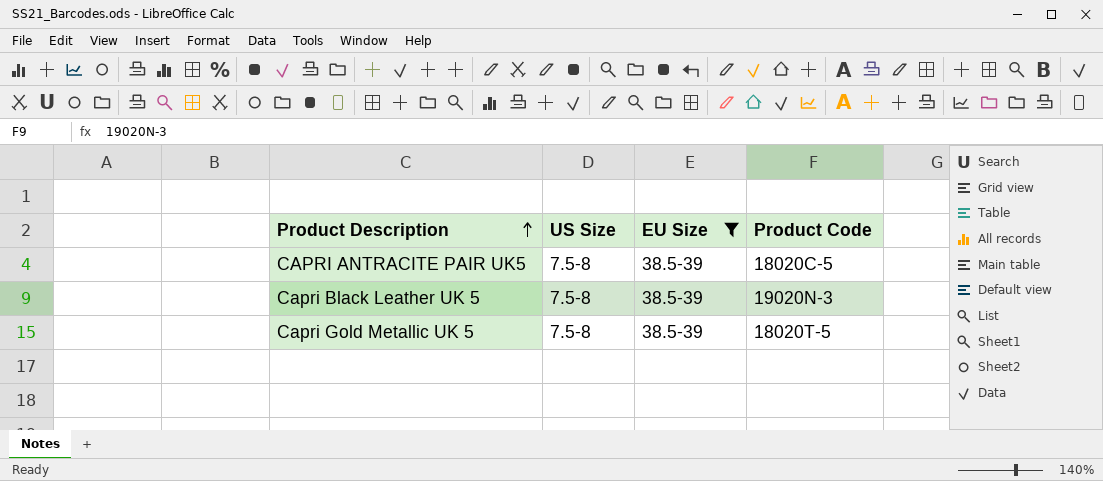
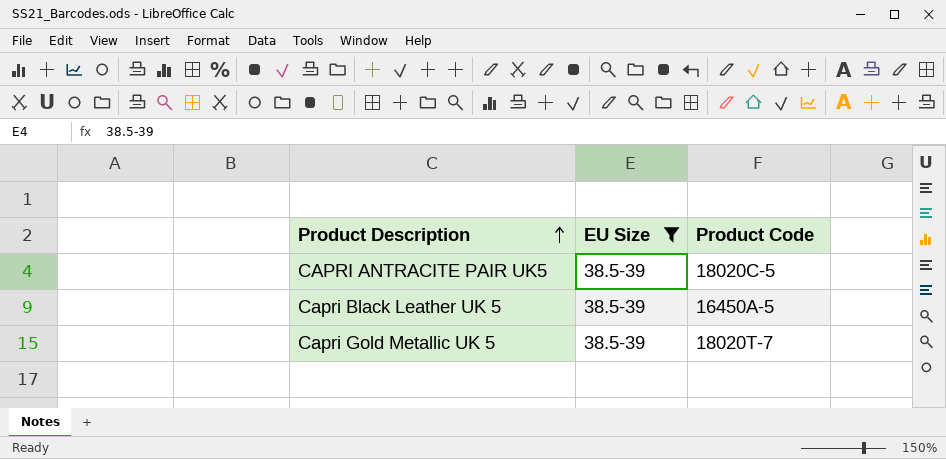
column US Size | position: 2 -> none
Capri Black Leather UK 5 | Product Code: 19020N-3 -> 16450A-5
Capri Gold Metallic UK 5 | Product Code: 18020T-5 -> 18020T-7

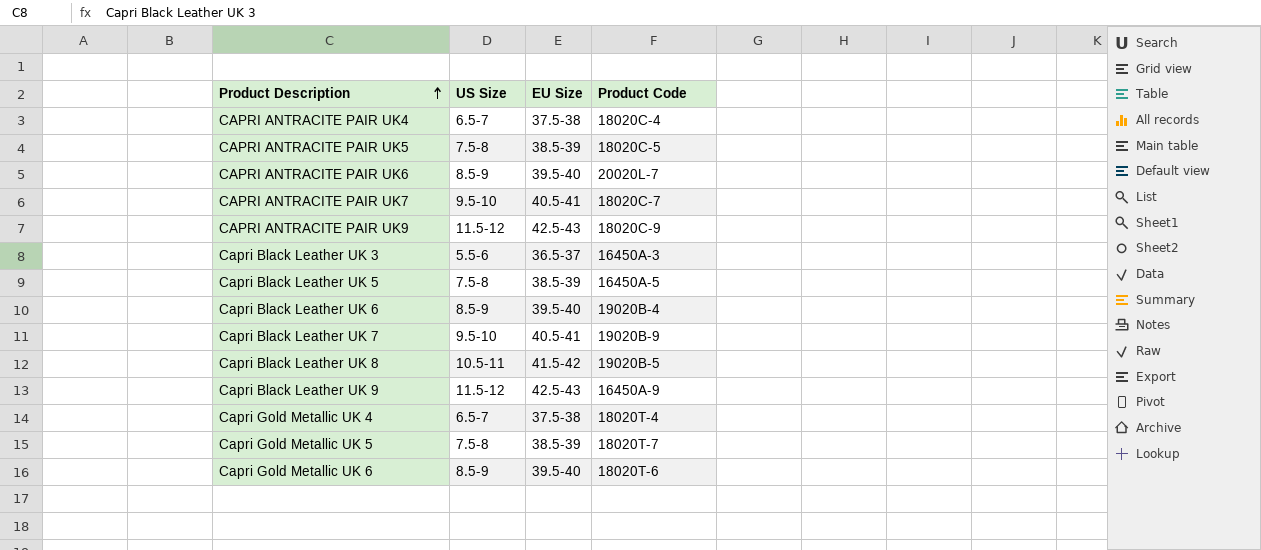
filter: EU Size = 38.5-39 -> none
column US Size | position: none -> 2

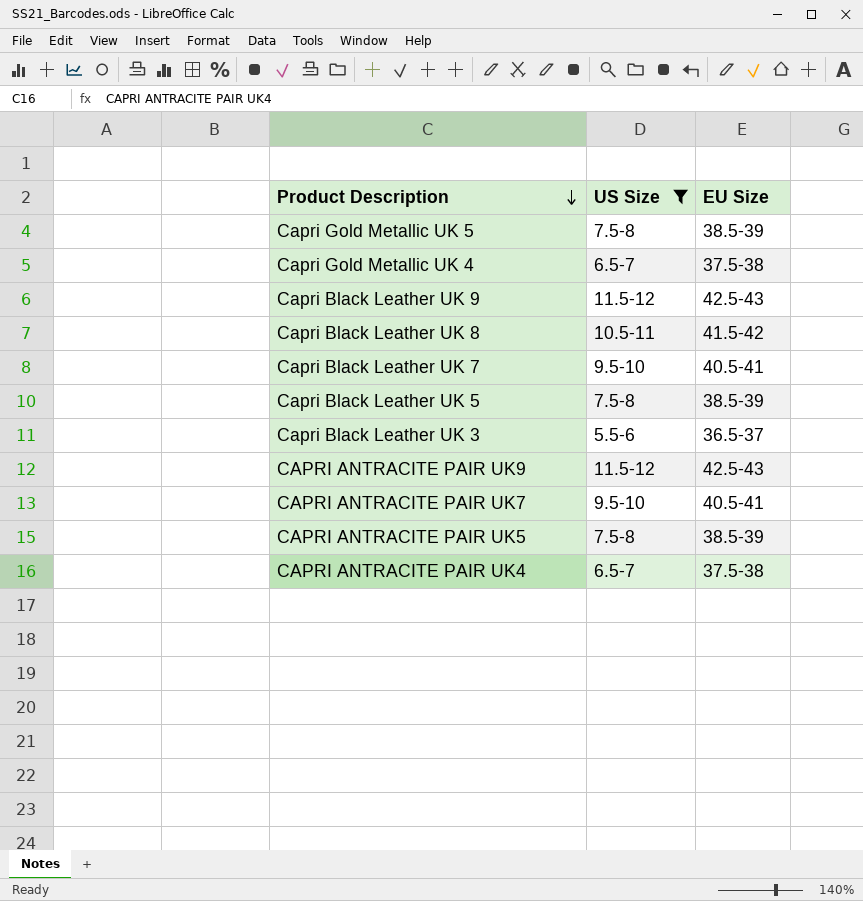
filter: none -> US Size != 8.5-9
row order: Product Description ascending -> Product Description descending
column Product Code | position: 4 -> none

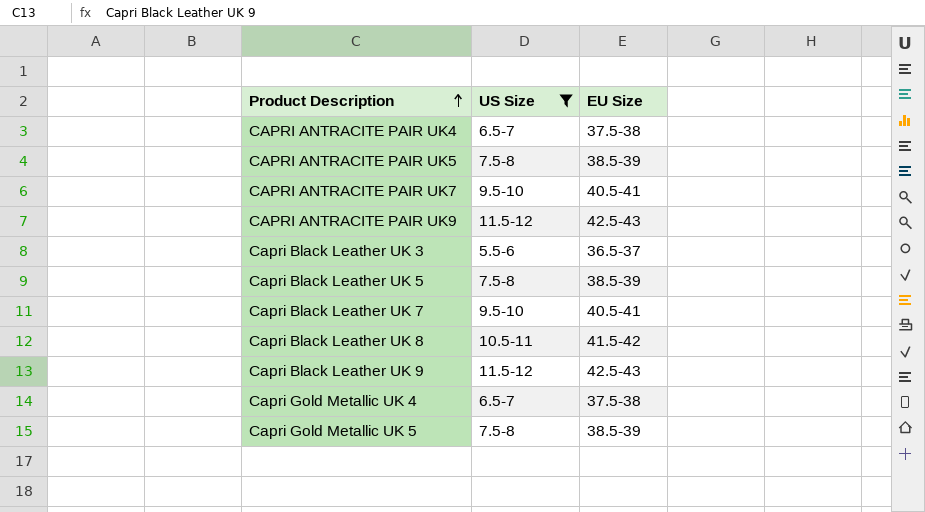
row order: Product Description descending -> Product Description ascending

